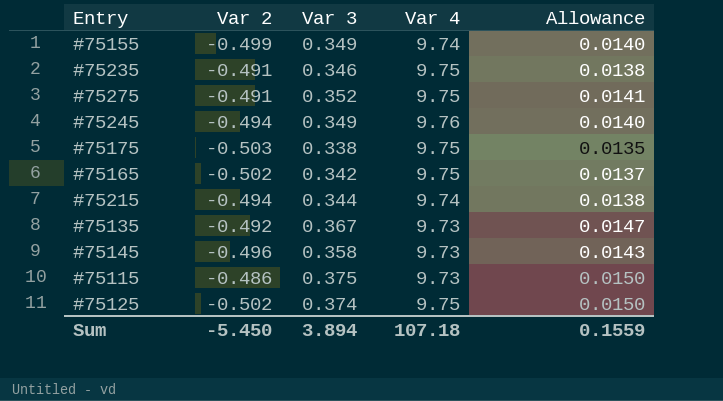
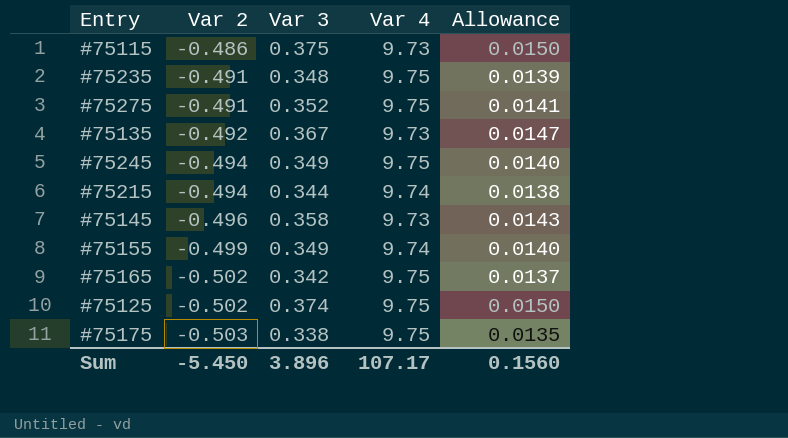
row order: none -> Var 2 descending
#75235 | Var 3: 0.346 -> 0.348
#75235 | Allowance: 0.0138 -> 0.0139
#75245 | Var 4: 9.76 -> 9.75
Sum | Var 3: 3.894 -> 3.896
Sum | Var 4: 107.18 -> 107.17
Sum | Allowance: 0.1559 -> 0.1560

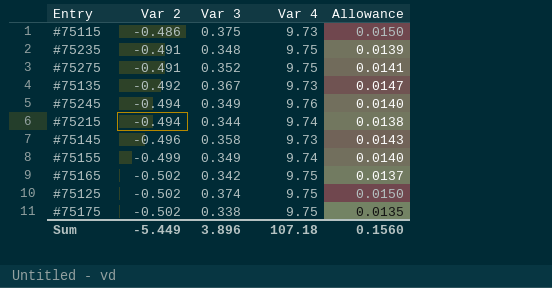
#75245 | Var 4: 9.75 -> 9.76
#75175 | Var 2: -0.503 -> -0.502
Sum | Var 2: -5.450 -> -5.449
Sum | Var 4: 107.17 -> 107.18

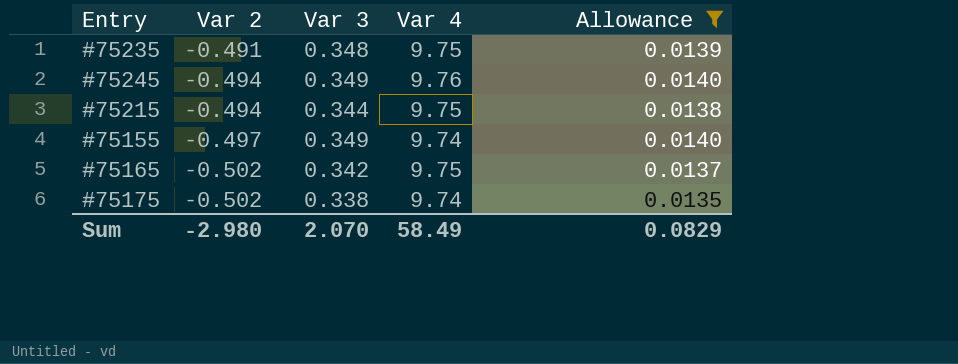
filter: none -> Allowance <= 0.0140
#75215 | Var 4: 9.74 -> 9.75
#75155 | Var 2: -0.499 -> -0.497
#75175 | Var 4: 9.75 -> 9.74
Sum | Var 2: -5.449 -> -2.980
Sum | Var 3: 3.896 -> 2.070
Sum | Var 4: 107.18 -> 58.49
Sum | Allowance: 0.1560 -> 0.0829

